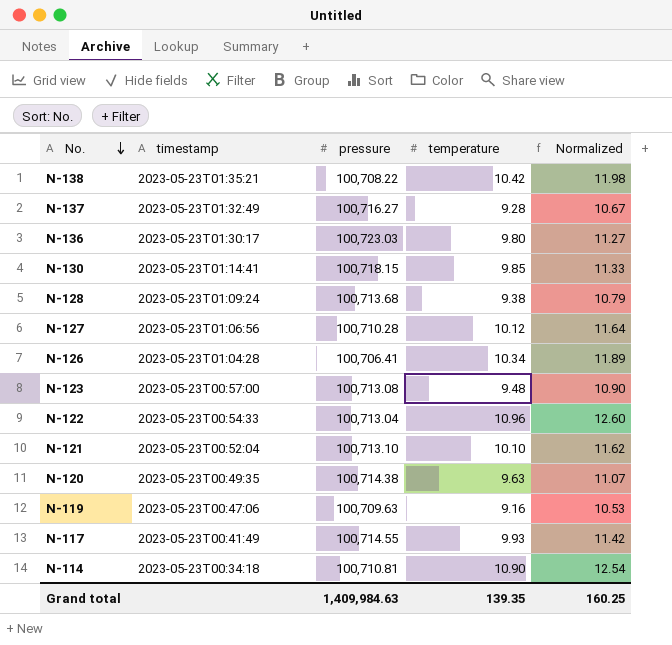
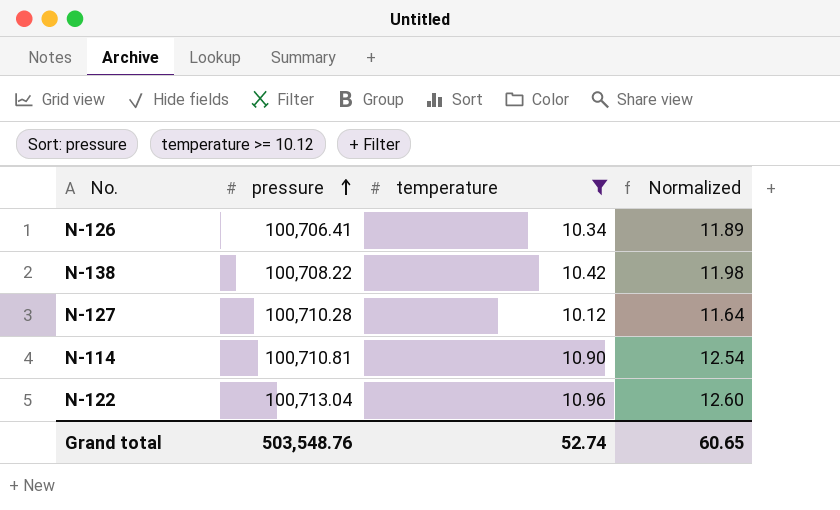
filter: none -> temperature >= 10.12
row order: No. descending -> pressure ascending
column timestamp | position: 2 -> none
Grand total | pressure: 1,409,984.63 -> 503,548.76
Grand total | temperature: 139.35 -> 52.74
Grand total | Normalized: 160.25 -> 60.65

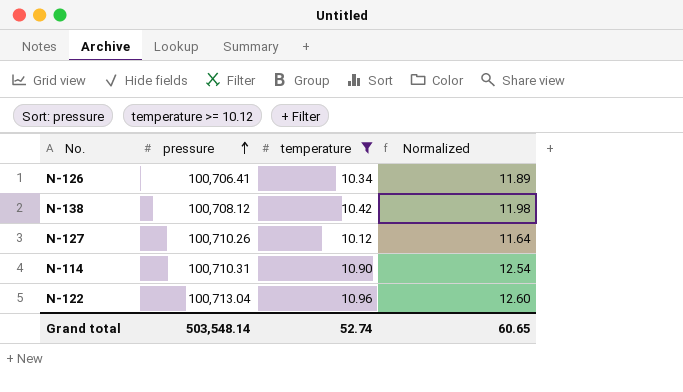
N-138 | pressure: 100,708.22 -> 100,708.12
N-127 | pressure: 100,710.28 -> 100,710.26
N-114 | pressure: 100,710.81 -> 100,710.31
Grand total | pressure: 503,548.76 -> 503,548.14

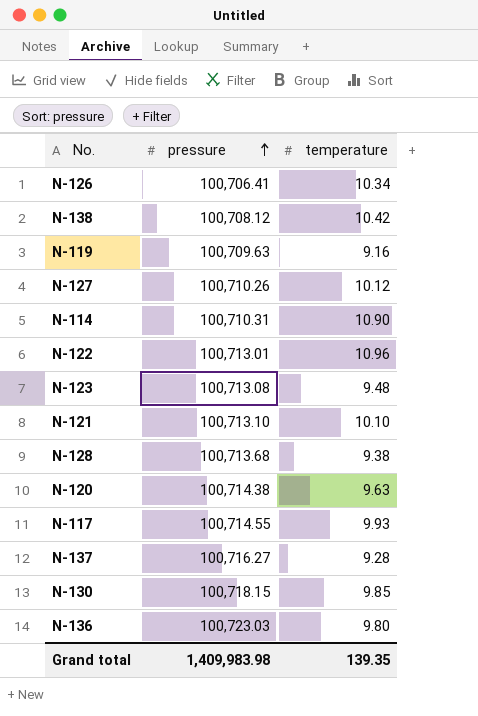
filter: temperature >= 10.12 -> none
column Normalized | formula: [temperature] * 1.15 -> none
N-122 | pressure: 100,713.04 -> 100,713.01
Grand total | pressure: 503,548.14 -> 1,409,983.98
Grand total | temperature: 52.74 -> 139.35

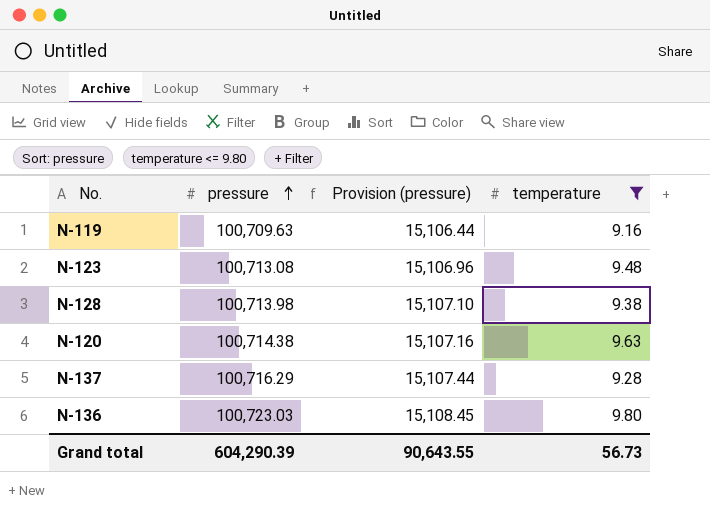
filter: none -> temperature <= 9.80
column Provision (pressure) | formula: none -> [pressure] * 0.15
N-128 | pressure: 100,713.68 -> 100,713.98
N-137 | pressure: 100,716.27 -> 100,716.29
Grand total | pressure: 1,409,983.98 -> 604,290.39
Grand total | temperature: 139.35 -> 56.73

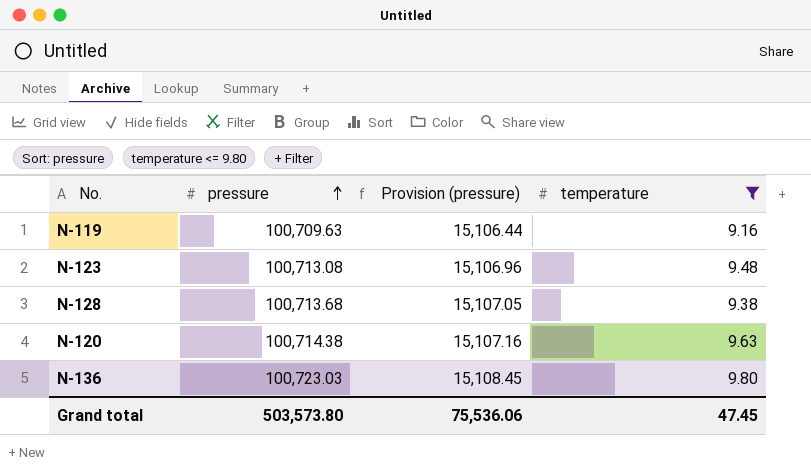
row N-137: 100,716.29 | 15,107.44 | 9.28 -> none
N-128 | pressure: 100,713.98 -> 100,713.68
N-128 | Provision (pressure): 15,107.10 -> 15,107.05
Grand total | pressure: 604,290.39 -> 503,573.80
Grand total | Provision (pressure): 90,643.55 -> 75,536.06
Grand total | temperature: 56.73 -> 47.45

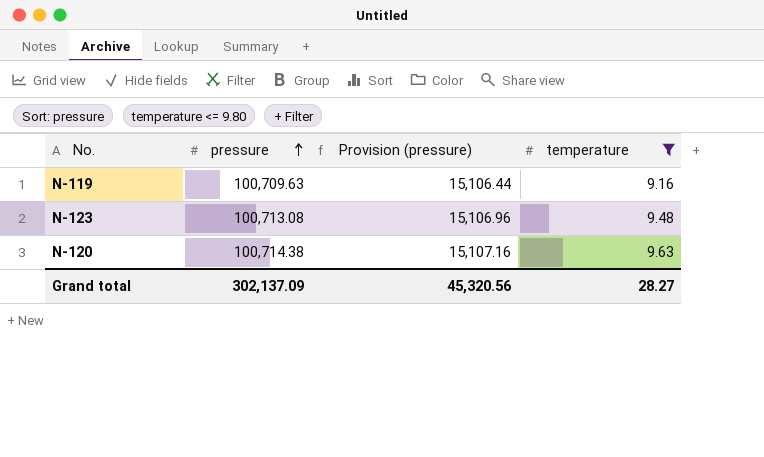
row N-128: 100,713.68 | 15,107.05 | 9.38 -> none
row N-136: 100,723.03 | 15,108.45 | 9.80 -> none
Grand total | pressure: 503,573.80 -> 302,137.09
Grand total | Provision (pressure): 75,536.06 -> 45,320.56
Grand total | temperature: 47.45 -> 28.27

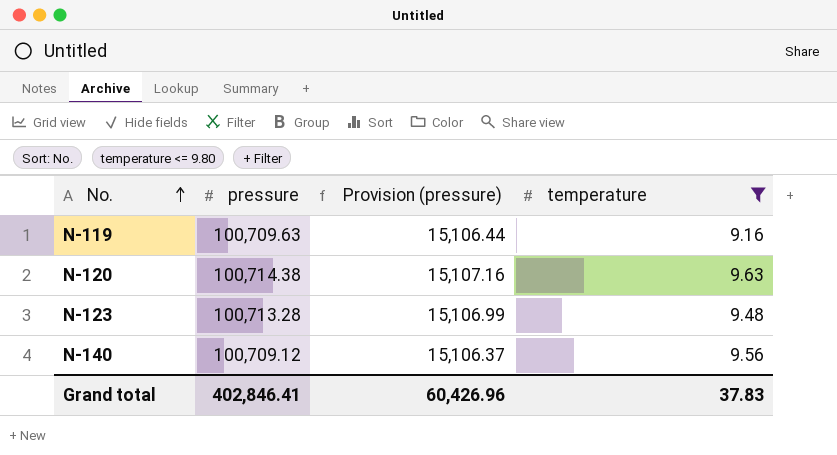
row order: pressure ascending -> No. ascending
N-123 | pressure: 100,713.08 -> 100,713.28
N-123 | Provision (pressure): 15,106.96 -> 15,106.99
row N-140: none -> 100,709.12 | 15,106.37 | 9.56
Grand total | pressure: 302,137.09 -> 402,846.41
Grand total | Provision (pressure): 45,320.56 -> 60,426.96
Grand total | temperature: 28.27 -> 37.83

